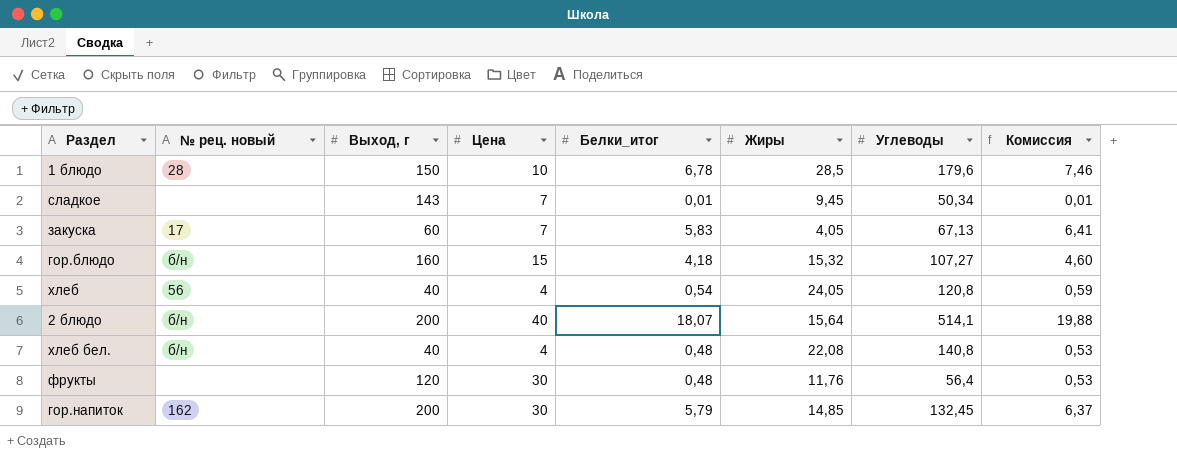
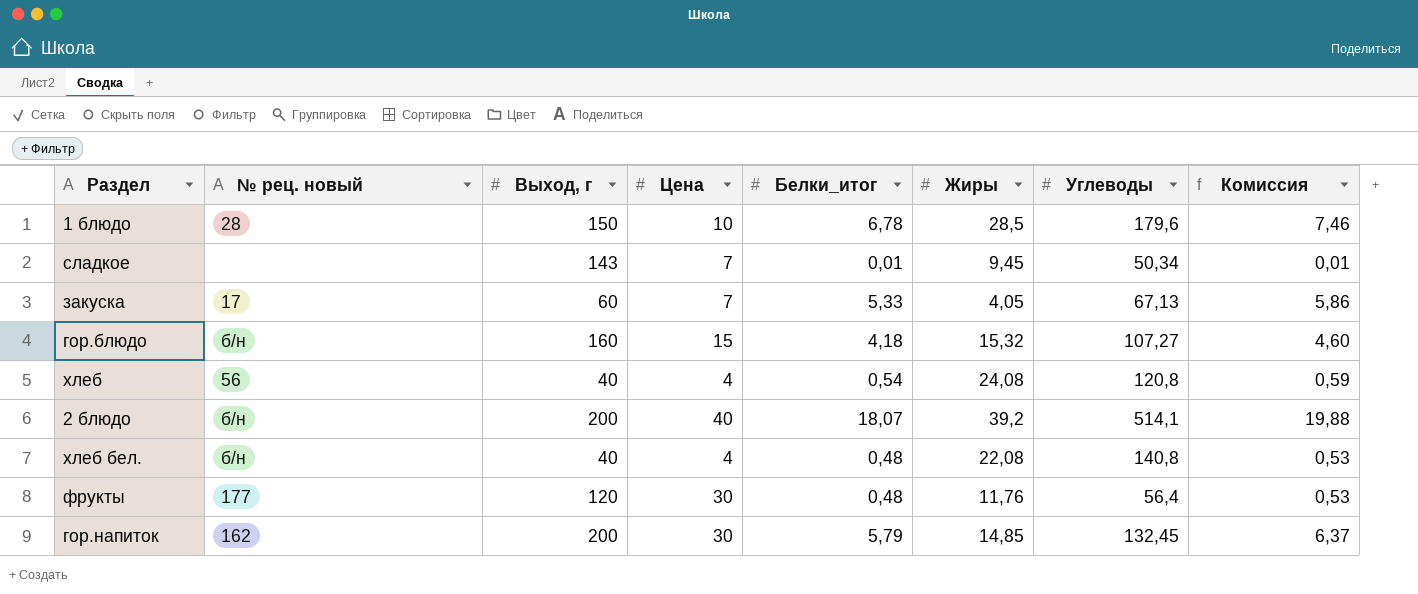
закуска | Белки_итог: 5,83 -> 5,33
закуска | Комиссия: 6,41 -> 5,86
хлеб | Жиры: 24,05 -> 24,08
2 блюдо | Жиры: 15,64 -> 39,2
фрукты | № рец. новый: none -> 177

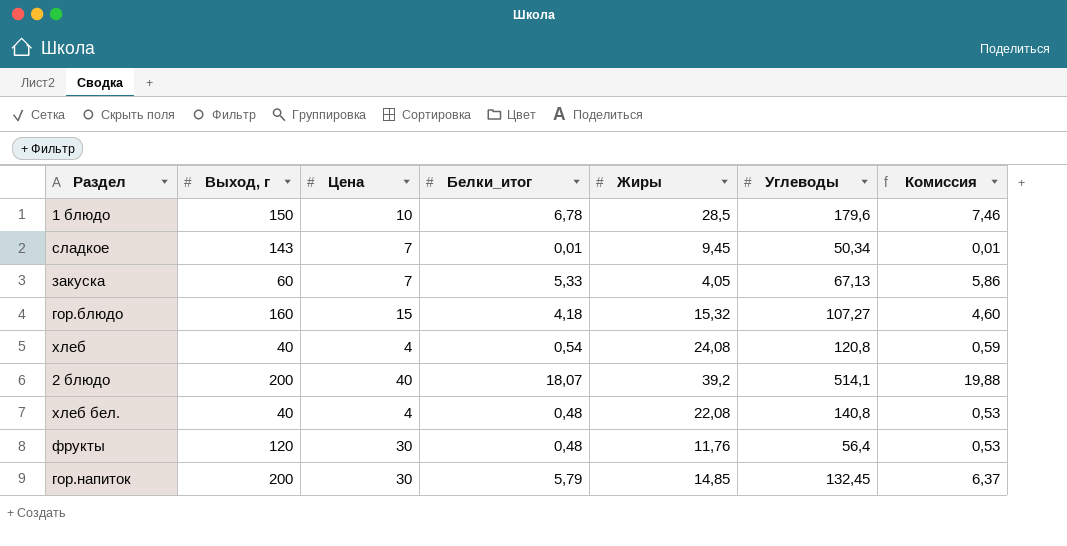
column № рец. новый | position: 2 -> none

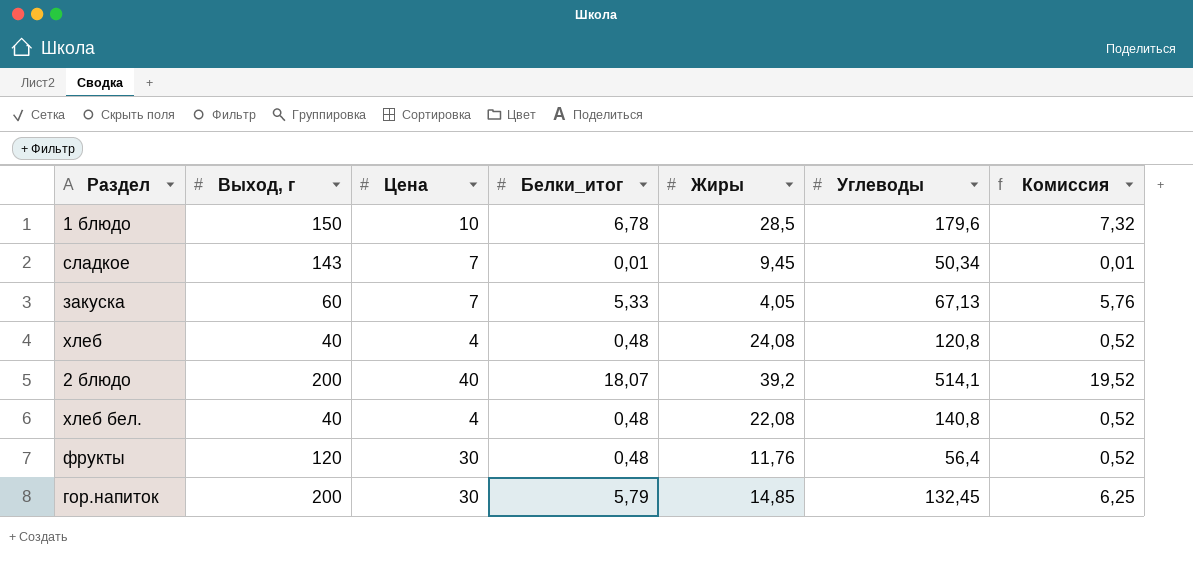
column Комиссия | formula: [Белки_итог] * 1,1 -> [Белки_итог] * 1,08
row гор.блюдо: 160 | 15 | 4,18 | 15,32 | 107,27 | 4,60 -> none
хлеб | Белки_итог: 0,54 -> 0,48

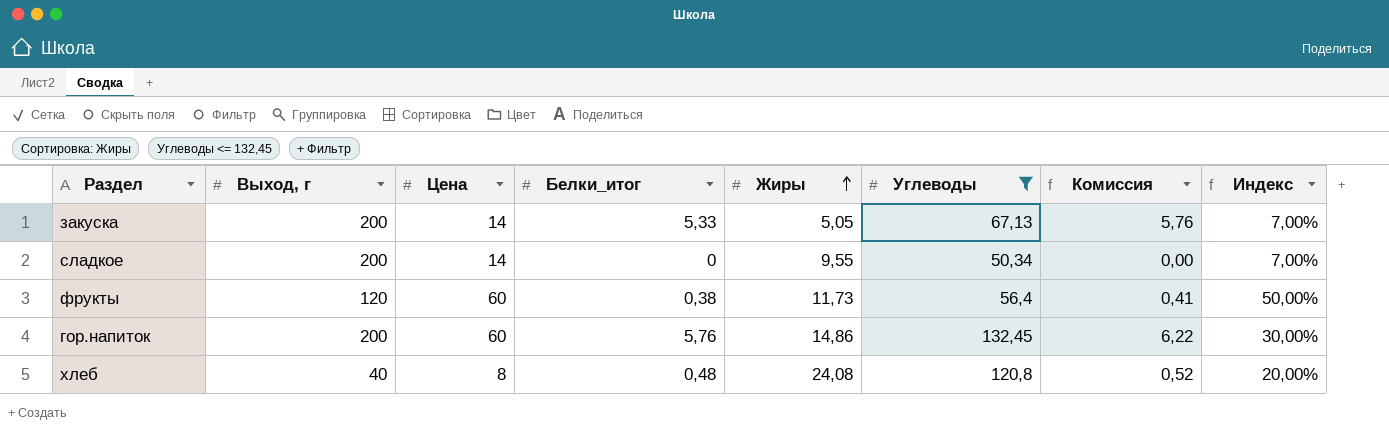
filter: none -> Углеводы <= 132,45
row order: none -> Жиры ascending
column Индекс | formula: none -> [Цена] / [Выход, г]
закуска | Выход, г: 60 -> 200
закуска | Цена: 7 -> 14
закуска | Жиры: 4,05 -> 5,05
сладкое | Выход, г: 143 -> 200
сладкое | Цена: 7 -> 14
сладкое | Белки_итог: 0,01 -> 0
сладкое | Жиры: 9,45 -> 9,55
сладкое | Комиссия: 0,01 -> 0,00
фрукты | Цена: 30 -> 60
фрукты | Белки_итог: 0,48 -> 0,38
фрукты | Жиры: 11,76 -> 11,73
фрукты | Комиссия: 0,52 -> 0,41
гор.напиток | Цена: 30 -> 60
гор.напиток | Белки_итог: 5,79 -> 5,76
гор.напиток | Жиры: 14,85 -> 14,86
гор.напиток | Комиссия: 6,25 -> 6,22
хлеб | Цена: 4 -> 8

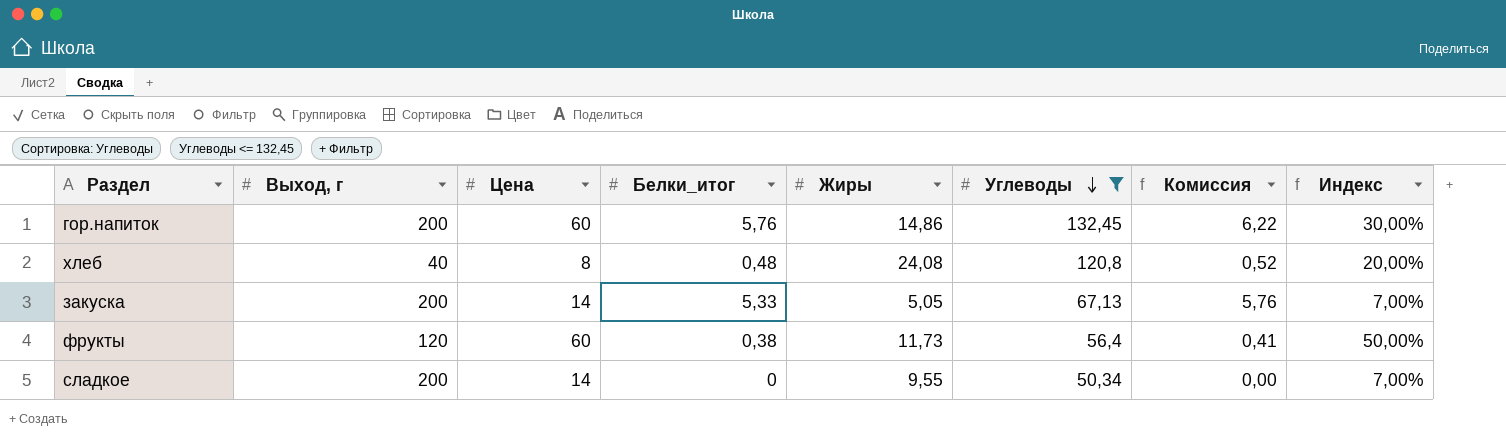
row order: Жиры ascending -> Углеводы descending

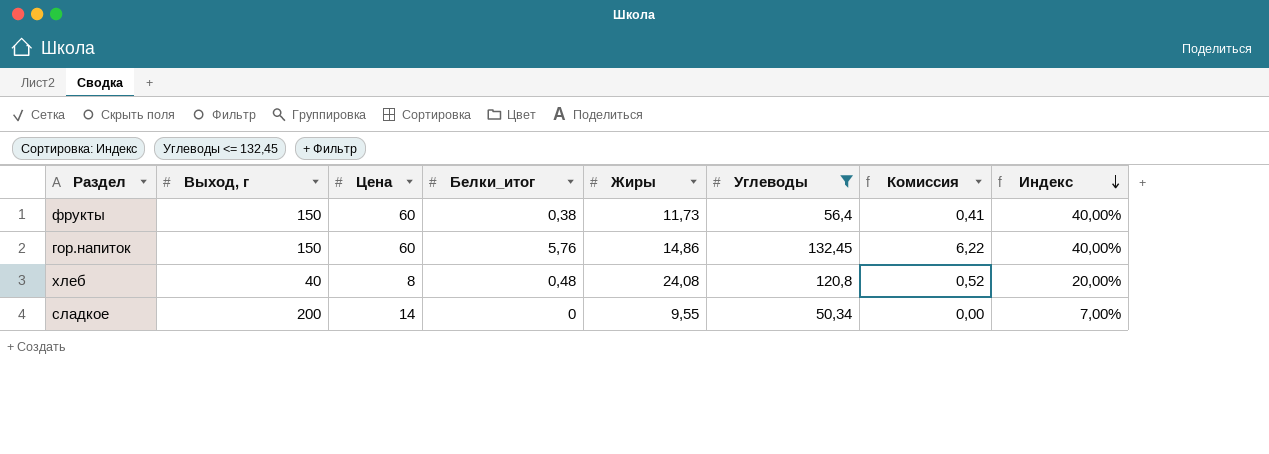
row order: Углеводы descending -> Индекс descending
row закуска: 200 | 14 | 5,33 | 5,05 | 67,13 | 5,76 | 7,00% -> none
фрукты | Выход, г: 120 -> 150
фрукты | Индекс: 50,00% -> 40,00%
гор.напиток | Выход, г: 200 -> 150
гор.напиток | Индекс: 30,00% -> 40,00%

